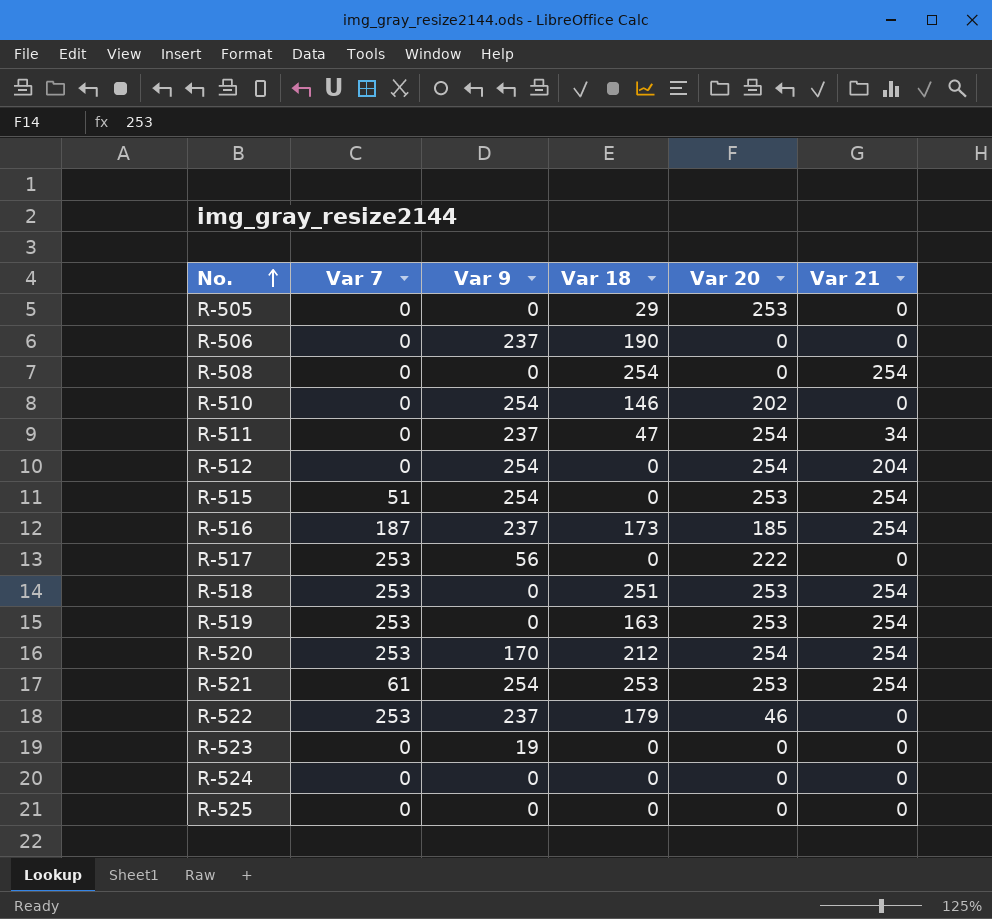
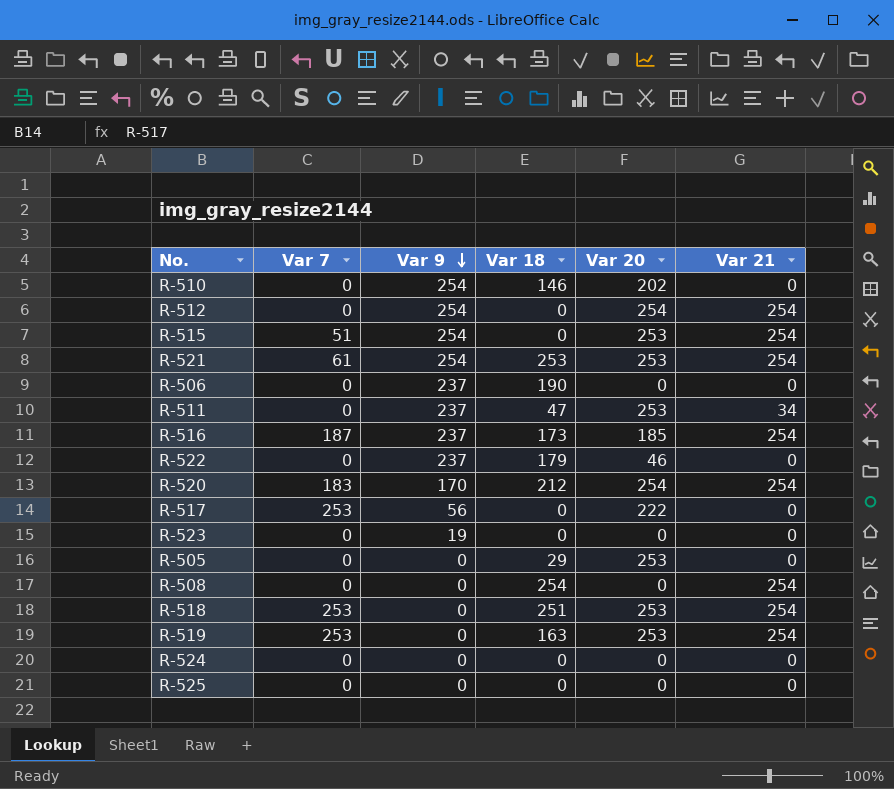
row order: No. ascending -> Var 9 descending
R-512 | Var 21: 204 -> 254
R-511 | Var 20: 254 -> 253
R-522 | Var 7: 253 -> 0
R-520 | Var 7: 253 -> 183

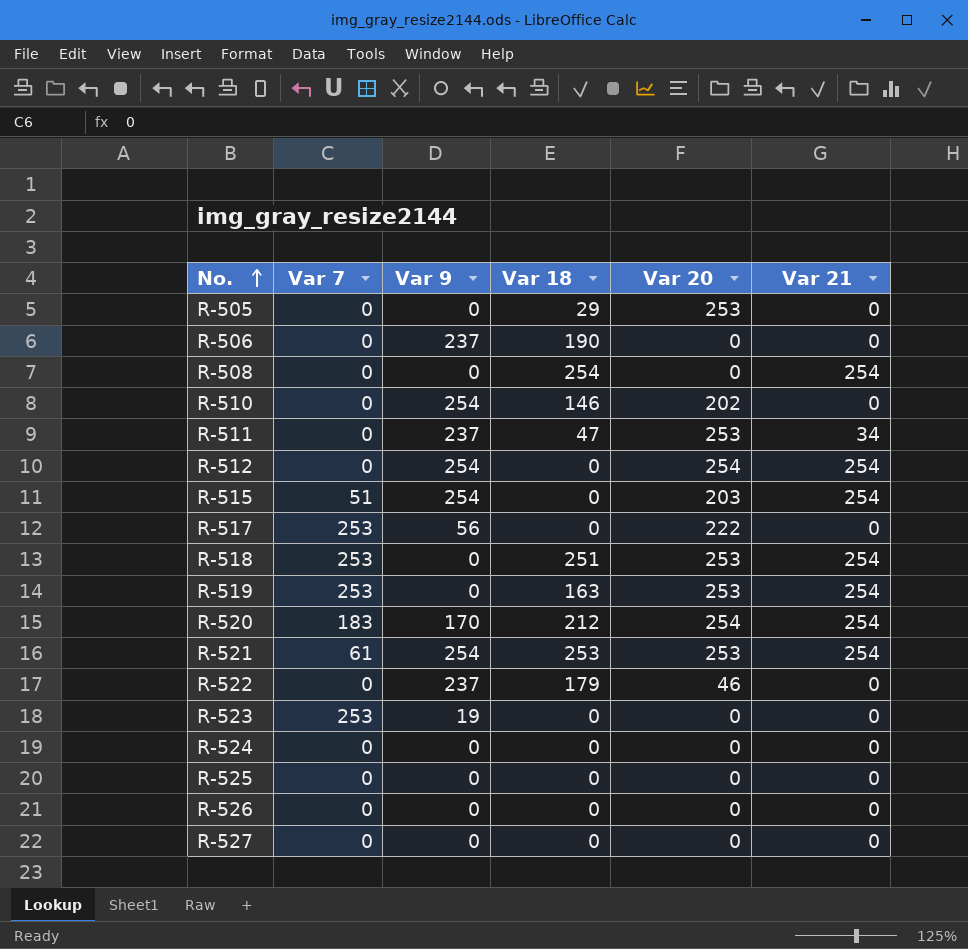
row order: Var 9 descending -> No. ascending
row R-516: 187 | 237 | 173 | 185 | 254 -> none
R-515 | Var 20: 253 -> 203
R-523 | Var 7: 0 -> 253
row R-526: none -> 0 | 0 | 0 | 0 | 0
row R-527: none -> 0 | 0 | 0 | 0 | 0

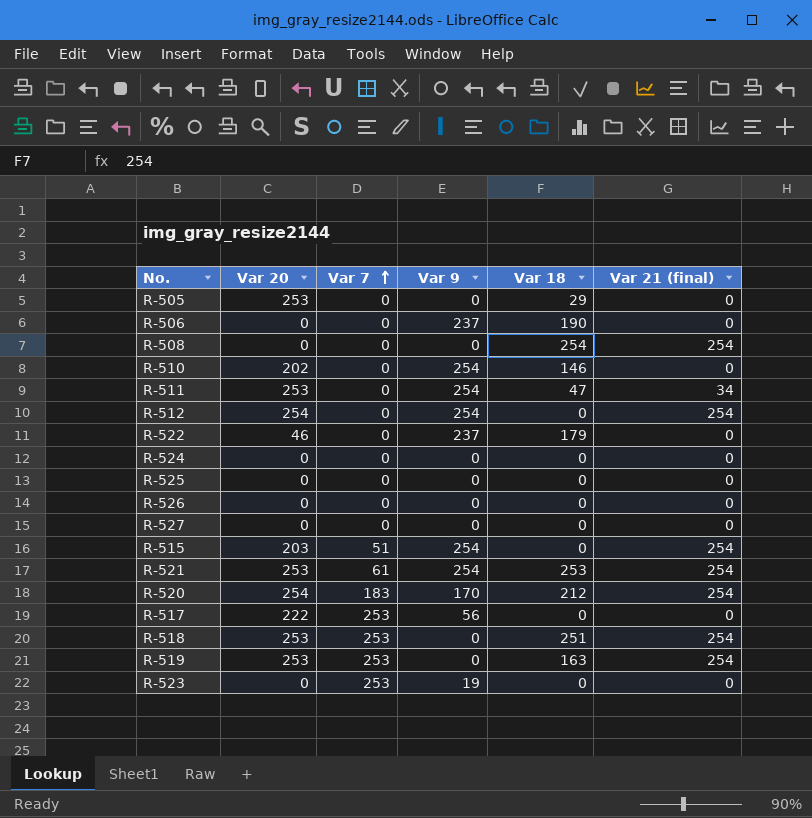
row order: No. ascending -> Var 7 ascending
column Var 20 | position: 5 -> 2
column name: Var 21 -> Var 21 (final)
R-511 | Var 9: 237 -> 254

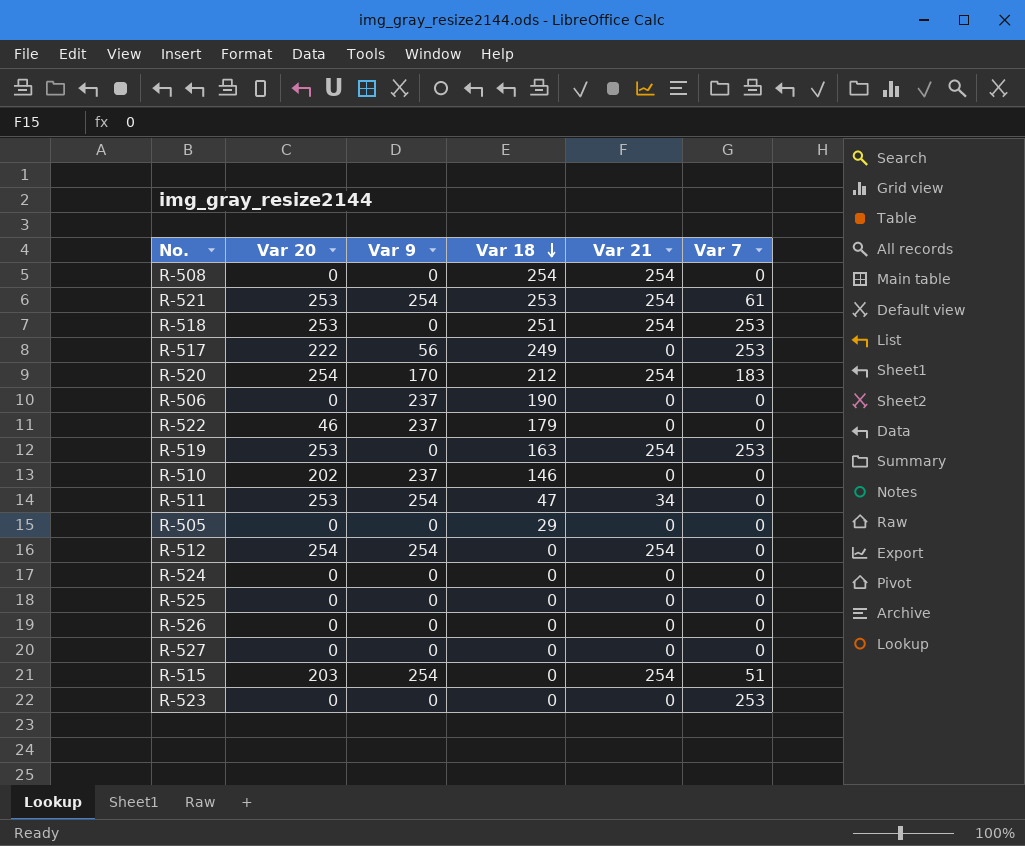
row order: Var 7 ascending -> Var 18 descending
column name: Var 21 (final) -> Var 21
column Var 7 | position: 3 -> 6
R-517 | Var 18: 0 -> 249
R-510 | Var 9: 254 -> 237
R-505 | Var 20: 253 -> 0
R-523 | Var 9: 19 -> 0

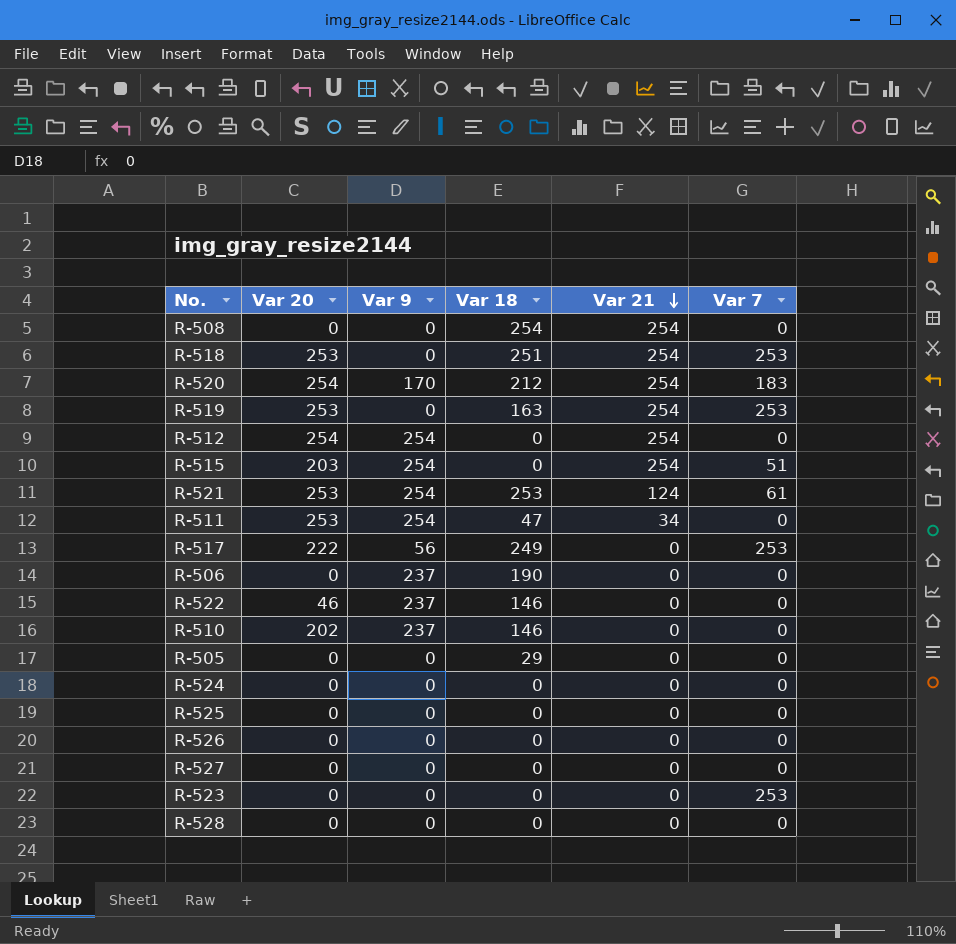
row order: Var 18 descending -> Var 21 descending
R-521 | Var 21: 254 -> 124
R-522 | Var 18: 179 -> 146
row R-528: none -> 0 | 0 | 0 | 0 | 0

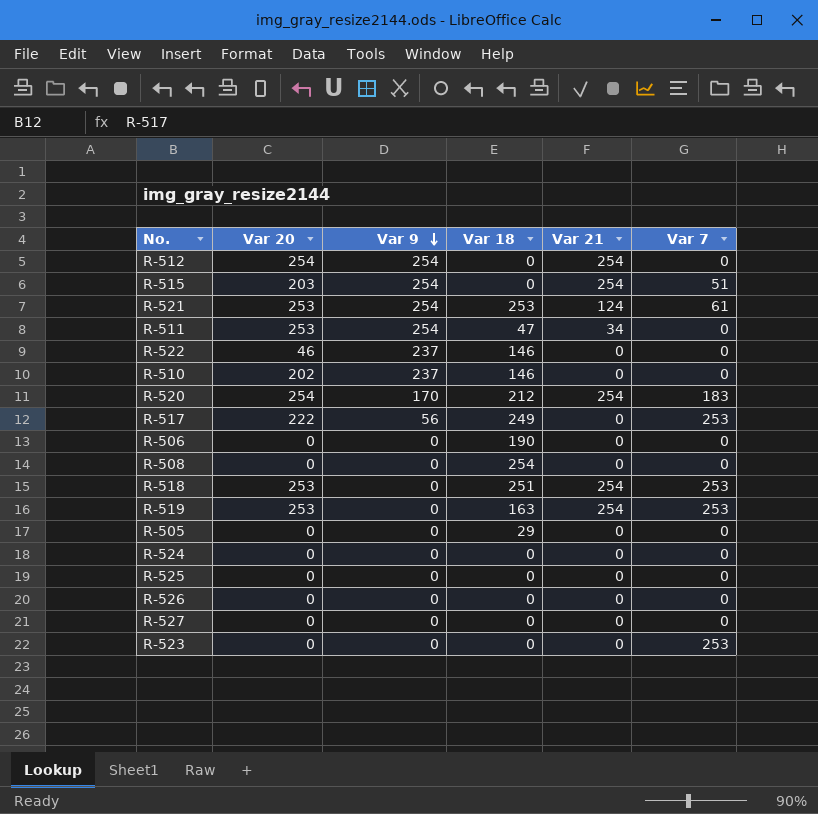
row order: Var 21 descending -> Var 9 descending
row R-528: 0 | 0 | 0 | 0 | 0 -> none
R-506 | Var 9: 237 -> 0
R-508 | Var 21: 254 -> 0

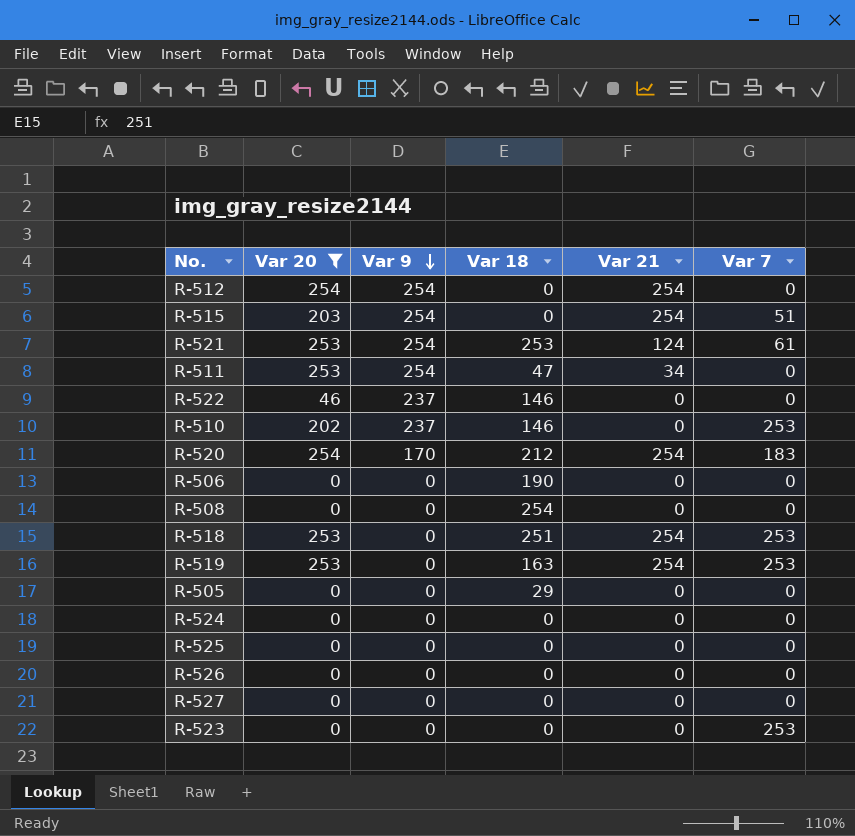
filter: none -> Var 20 != 222
R-510 | Var 7: 0 -> 253

